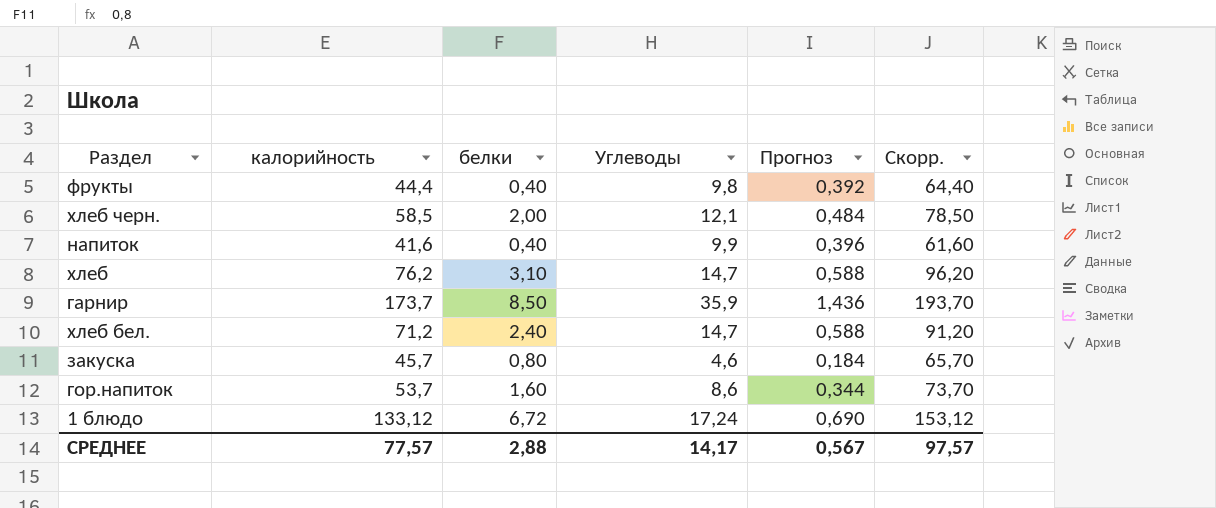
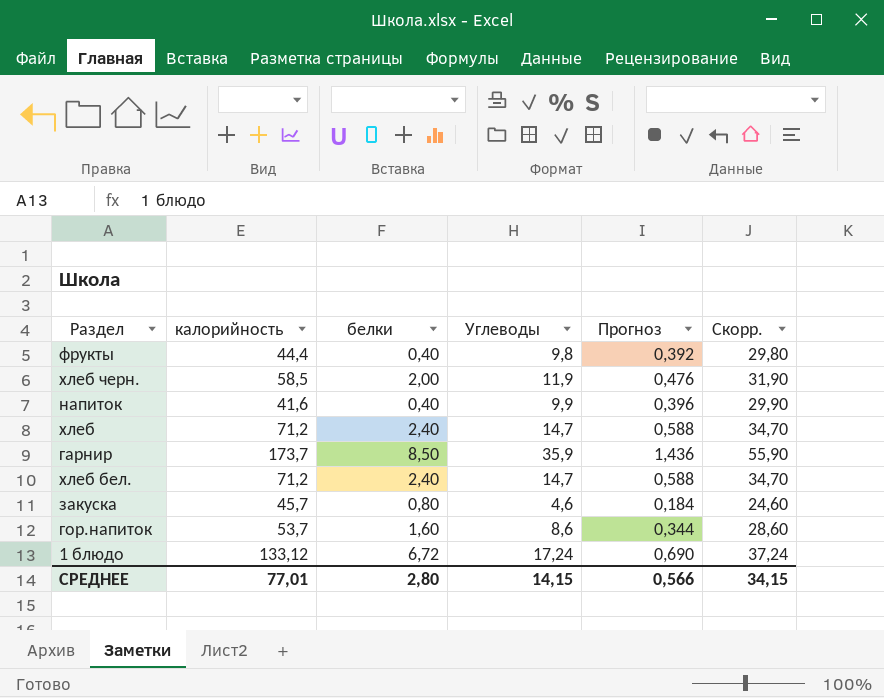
column Скорр. | formula: [калорийность] + 20 -> [Углеводы] + 20
хлеб черн. | Углеводы: 12,1 -> 11,9
хлеб черн. | Прогноз: 0,484 -> 0,476
хлеб | калорийность: 76,2 -> 71,2
хлеб | белки: 3,10 -> 2,40
СРЕДНЕЕ | калорийность: 77,57 -> 77,01
СРЕДНЕЕ | белки: 2,88 -> 2,80
СРЕДНЕЕ | Углеводы: 14,17 -> 14,15
СРЕДНЕЕ | Прогноз: 0,567 -> 0,566
СРЕДНЕЕ | Скорр.: 97,57 -> 34,15

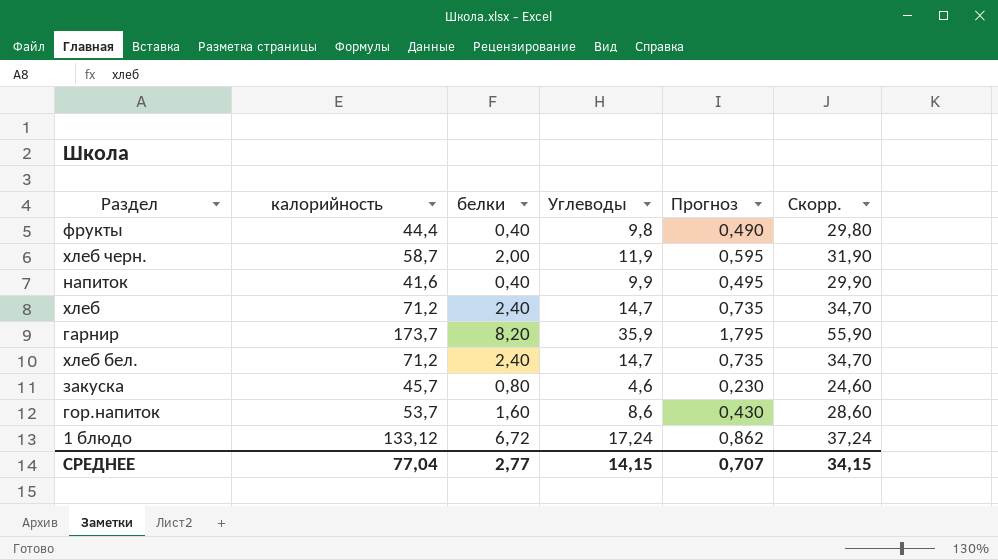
column Прогноз | formula: [Углеводы] * 0,04 -> [Углеводы] * 0,05
хлеб черн. | калорийность: 58,5 -> 58,7
гарнир | белки: 8,50 -> 8,20
СРЕДНЕЕ | калорийность: 77,01 -> 77,04
СРЕДНЕЕ | белки: 2,80 -> 2,77
СРЕДНЕЕ | Прогноз: 0,566 -> 0,707

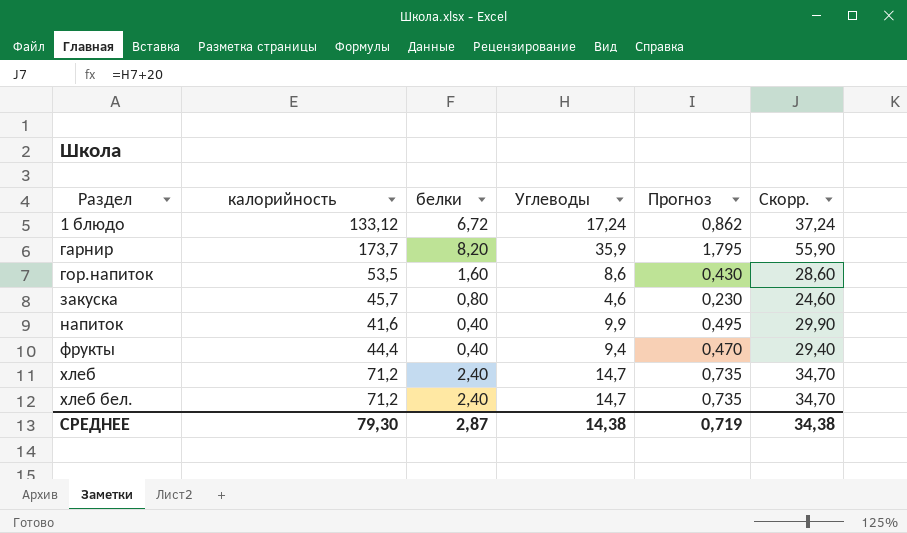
row order: none -> Раздел ascending
row хлеб черн.: 58,7 | 2,00 | 11,9 | 0,595 | 31,90 -> none
гор.напиток | калорийность: 53,7 -> 53,5
фрукты | Углеводы: 9,8 -> 9,4
фрукты | Прогноз: 0,490 -> 0,470
фрукты | Скорр.: 29,80 -> 29,40
СРЕДНЕЕ | калорийность: 77,04 -> 79,30
СРЕДНЕЕ | белки: 2,77 -> 2,87
СРЕДНЕЕ | Углеводы: 14,15 -> 14,38
СРЕДНЕЕ | Прогноз: 0,707 -> 0,719
СРЕДНЕЕ | Скорр.: 34,15 -> 34,38

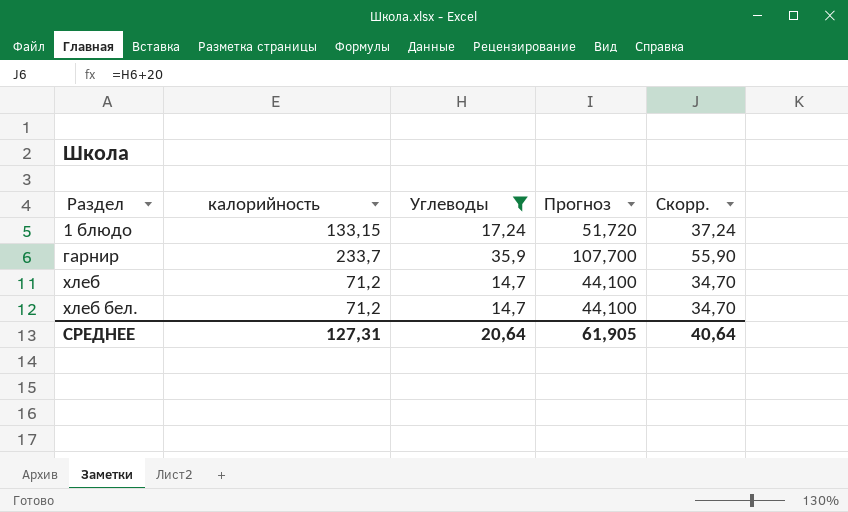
filter: none -> Углеводы >= 14,7
column белки | position: 3 -> none
column Прогноз | formula: [Углеводы] * 0,05 -> [Углеводы] * 3
1 блюдо | калорийность: 133,12 -> 133,15
гарнир | калорийность: 173,7 -> 233,7
СРЕДНЕЕ | калорийность: 79,30 -> 127,31
СРЕДНЕЕ | Углеводы: 14,38 -> 20,64
СРЕДНЕЕ | Прогноз: 0,719 -> 61,905
СРЕДНЕЕ | Скорр.: 34,38 -> 40,64

